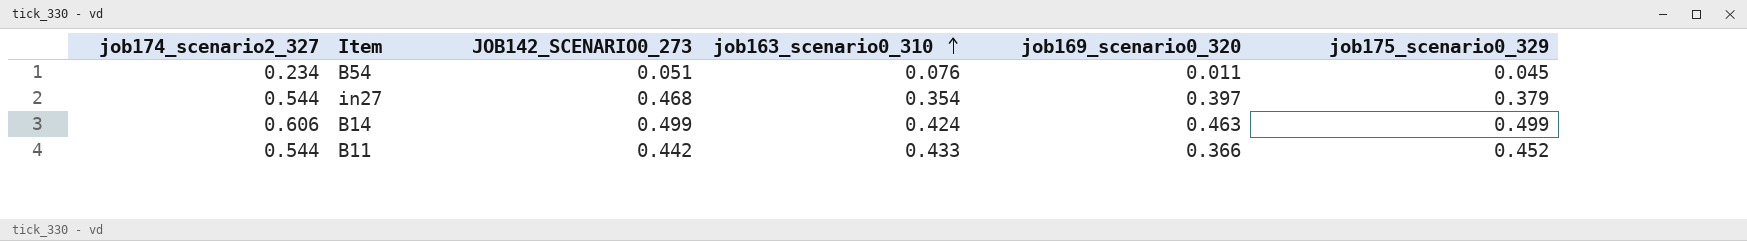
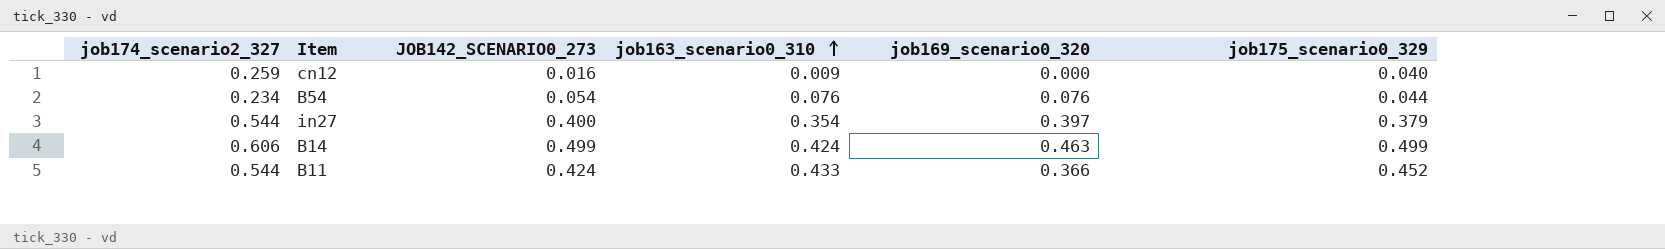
row cn12: none -> 0.259 | 0.016 | 0.009 | 0.000 | 0.040
B54 | JOB142_SCENARIO0_273: 0.051 -> 0.054
B54 | job169_scenario0_320: 0.011 -> 0.076
B54 | job175_scenario0_329: 0.045 -> 0.044
in27 | JOB142_SCENARIO0_273: 0.468 -> 0.400
B11 | JOB142_SCENARIO0_273: 0.442 -> 0.424

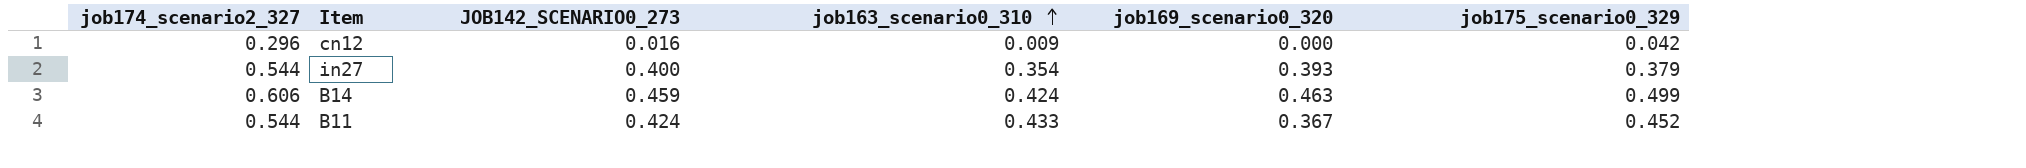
row B54: 0.234 | 0.054 | 0.076 | 0.076 | 0.044 -> none
cn12 | job174_scenario2_327: 0.259 -> 0.296
cn12 | job175_scenario0_329: 0.040 -> 0.042
in27 | job169_scenario0_320: 0.397 -> 0.393
B14 | JOB142_SCENARIO0_273: 0.499 -> 0.459
B11 | job169_scenario0_320: 0.366 -> 0.367

